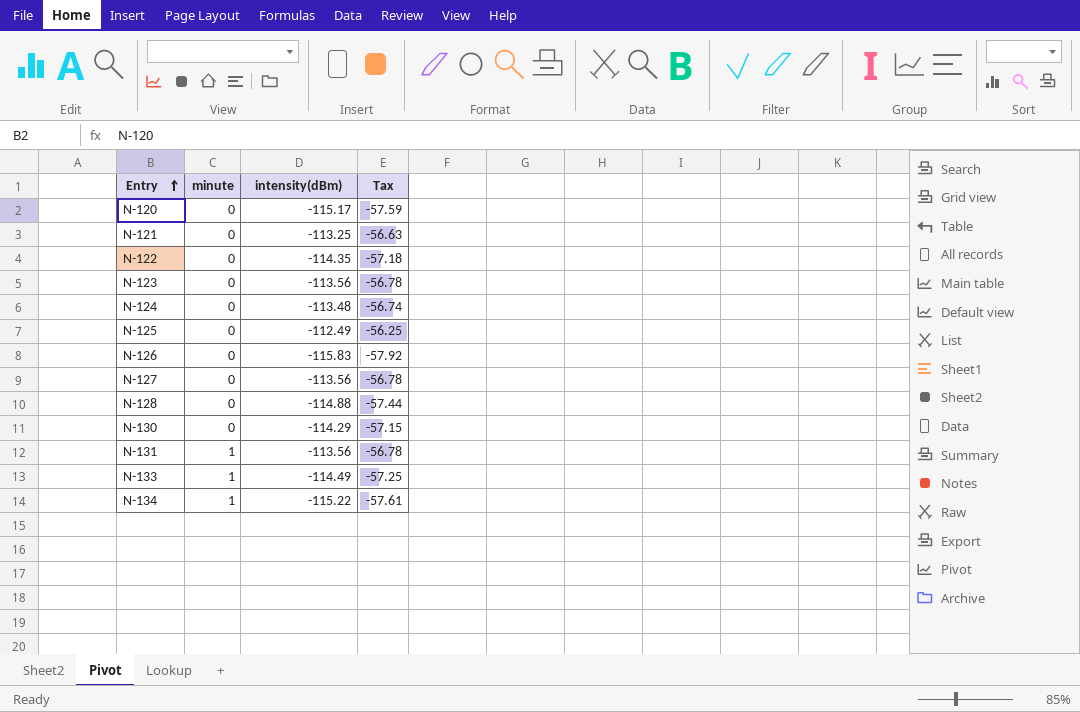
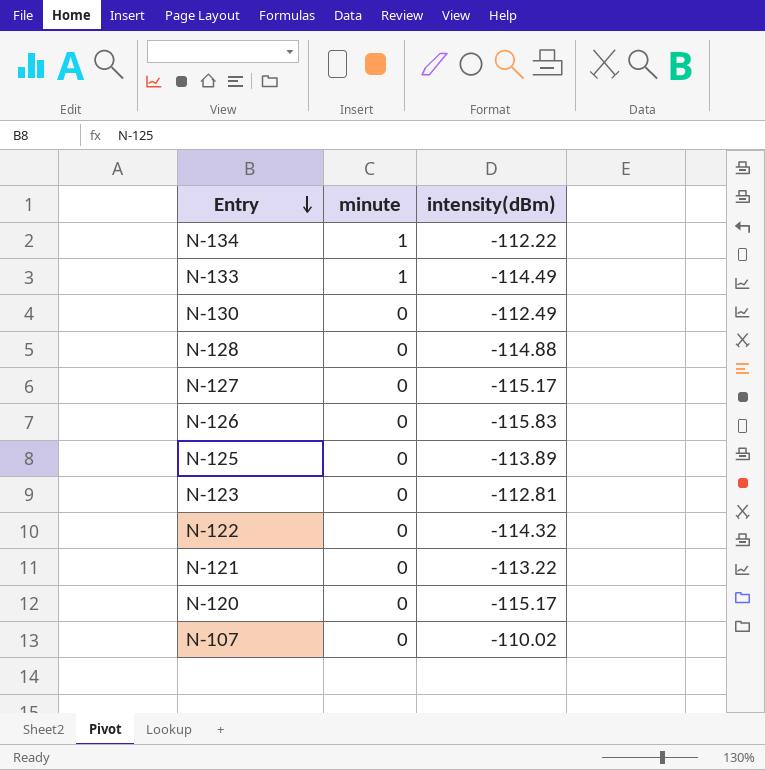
row order: Entry ascending -> Entry descending
column Tax | formula: [intensity(dBm)] * 0.5 -> none
row N-124: 0 | -113.48 | -56.74 -> none
row N-131: 1 | -113.56 | -56.78 -> none
N-134 | intensity(dBm): -115.22 -> -112.22
N-130 | intensity(dBm): -114.29 -> -112.49
N-127 | intensity(dBm): -113.56 -> -115.17
N-125 | intensity(dBm): -112.49 -> -113.89
N-123 | intensity(dBm): -113.56 -> -112.81
N-122 | intensity(dBm): -114.35 -> -114.32
N-121 | intensity(dBm): -113.25 -> -113.22
row N-107: none -> 0 | -110.02

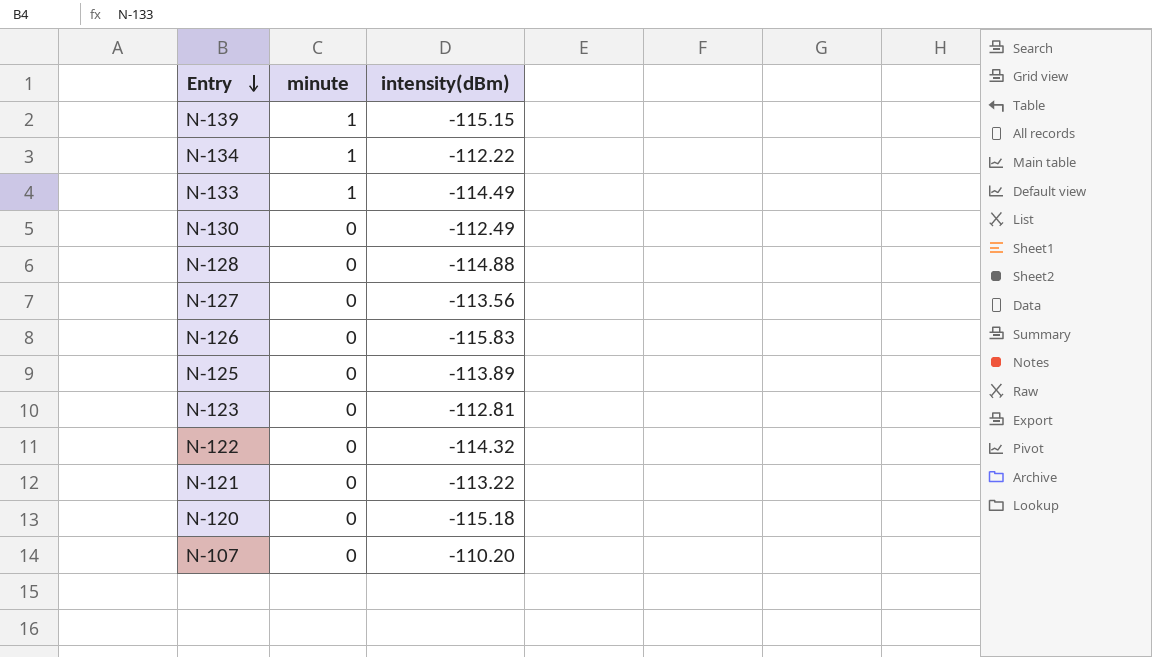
row N-139: none -> 1 | -115.15
N-127 | intensity(dBm): -115.17 -> -113.56
N-120 | intensity(dBm): -115.17 -> -115.18
N-107 | intensity(dBm): -110.02 -> -110.20

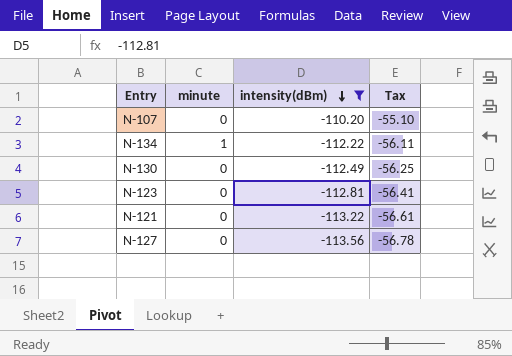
filter: none -> intensity(dBm) >= -113.56
row order: Entry descending -> intensity(dBm) descending
column Tax | formula: none -> [intensity(dBm)] * 0.5

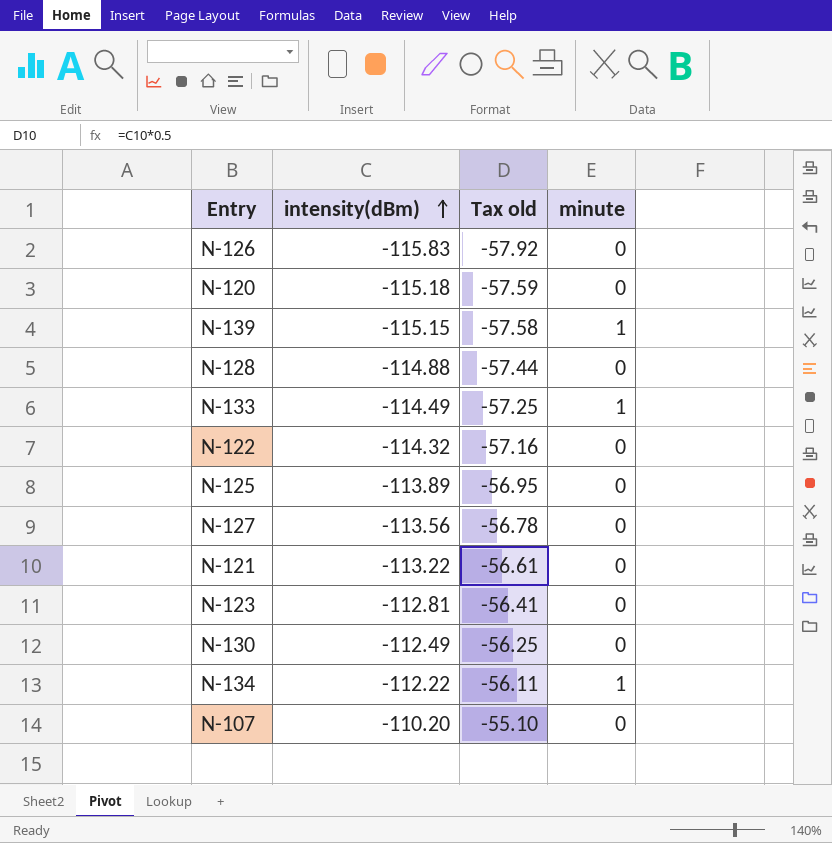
filter: intensity(dBm) >= -113.56 -> none
row order: intensity(dBm) descending -> intensity(dBm) ascending
column name: Tax -> Tax old
column minute | position: 2 -> 4

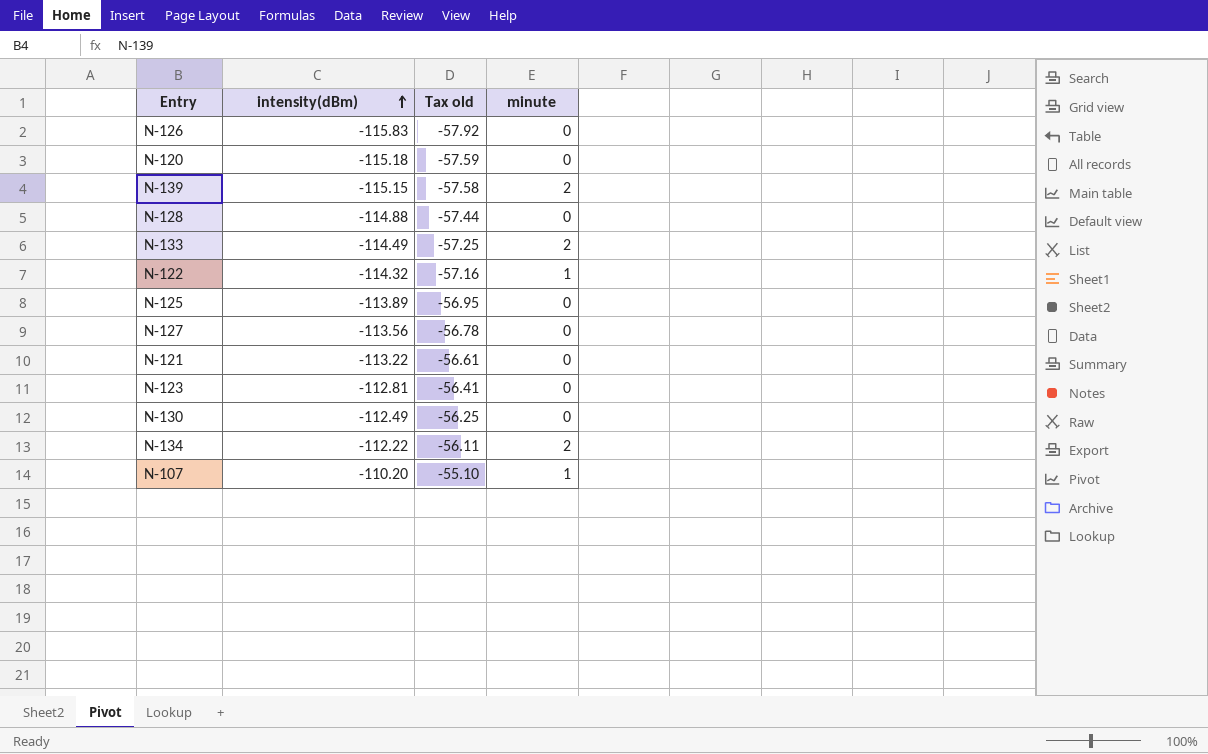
N-139 | minute: 1 -> 2
N-133 | minute: 1 -> 2
N-122 | minute: 0 -> 1
N-134 | minute: 1 -> 2
N-107 | minute: 0 -> 1

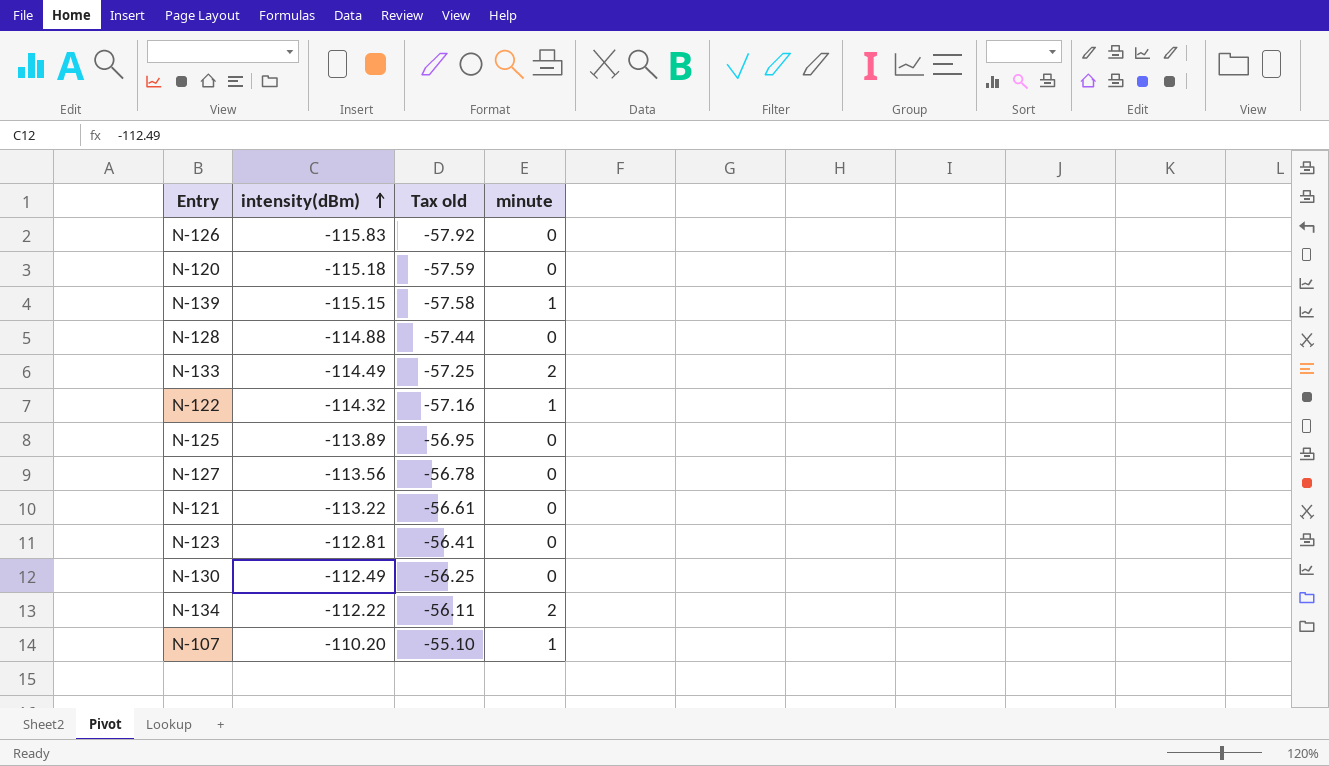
N-139 | minute: 2 -> 1

